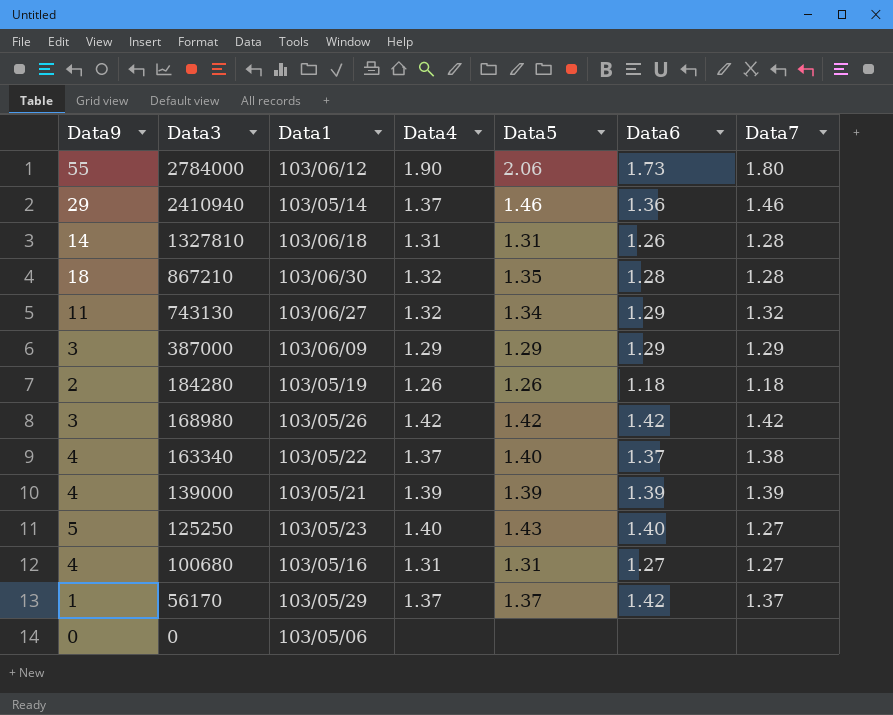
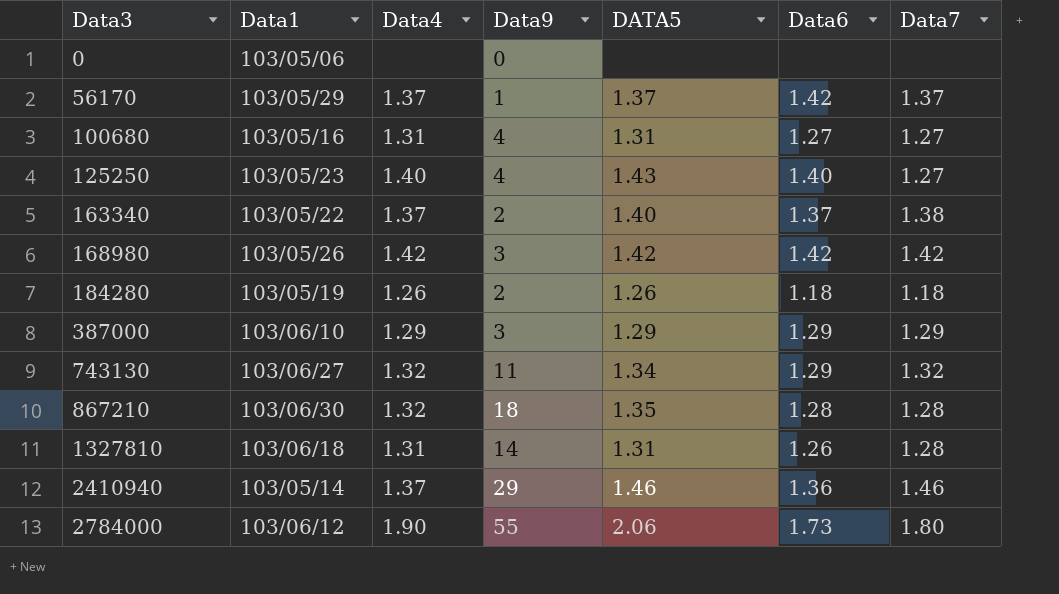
row order: Data3 descending -> Data3 ascending
column Data9 | position: 1 -> 4
column name: Data5 -> DATA5
row 139000: 4 | 103/05/21 | 1.39 | 1.39 | 1.39 | 1.39 -> none
125250 | Data9: 5 -> 4
163340 | Data9: 4 -> 2
387000 | Data1: 103/06/09 -> 103/06/10

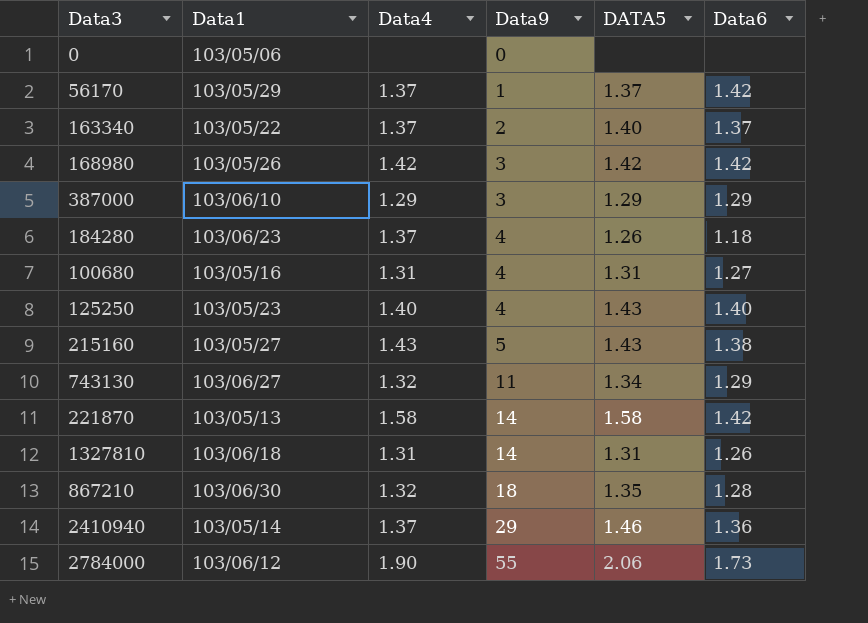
row order: Data3 ascending -> Data9 ascending
column Data7 | position: 7 -> none
184280 | Data1: 103/05/19 -> 103/06/23
184280 | Data4: 1.26 -> 1.37
184280 | Data9: 2 -> 4
row 215160: none -> 103/05/27 | 1.43 | 5 | 1.43 | 1.38
row 221870: none -> 103/05/13 | 1.58 | 14 | 1.58 | 1.42

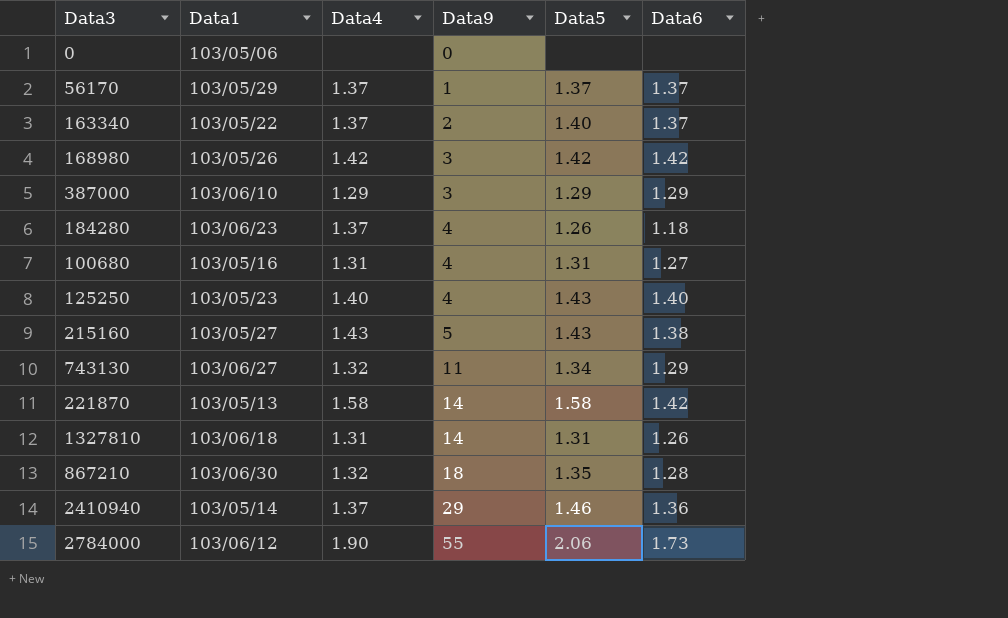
column name: DATA5 -> Data5
56170 | Data6: 1.42 -> 1.37

